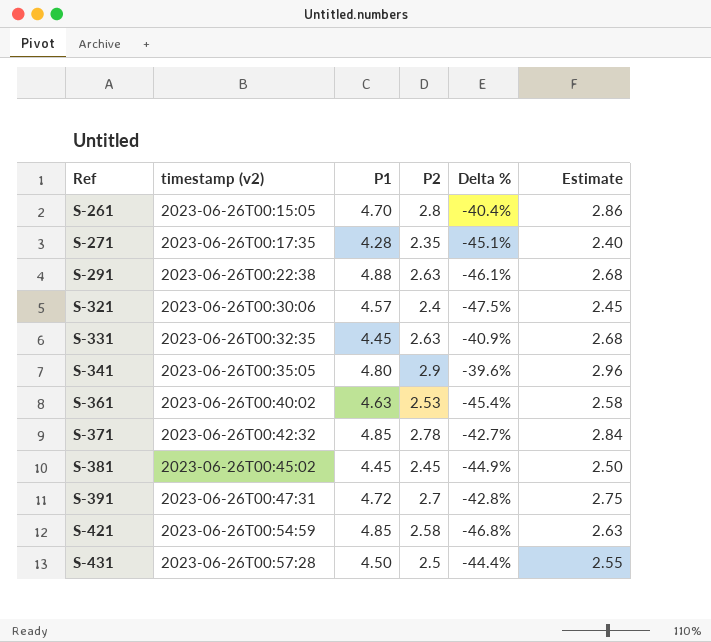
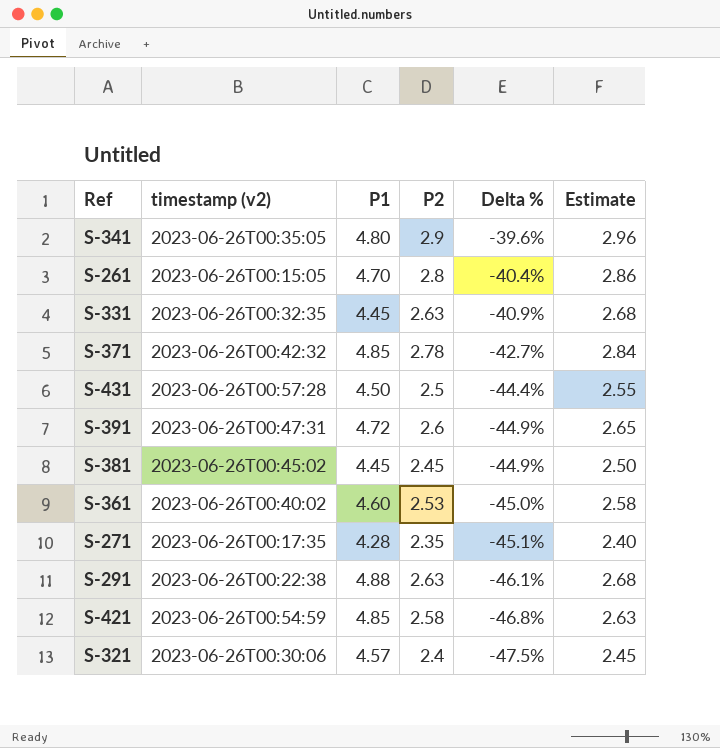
row order: Ref ascending -> Delta % descending
S-391 | P2: 2.7 -> 2.6
S-391 | Delta %: -42.8% -> -44.9%
S-391 | Estimate: 2.75 -> 2.65
S-361 | P1: 4.63 -> 4.60
S-361 | Delta %: -45.4% -> -45.0%

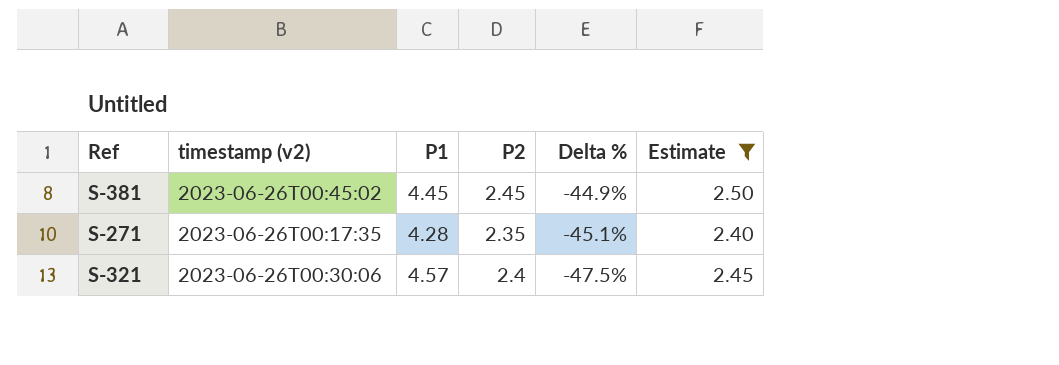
filter: none -> Estimate <= 2.50

